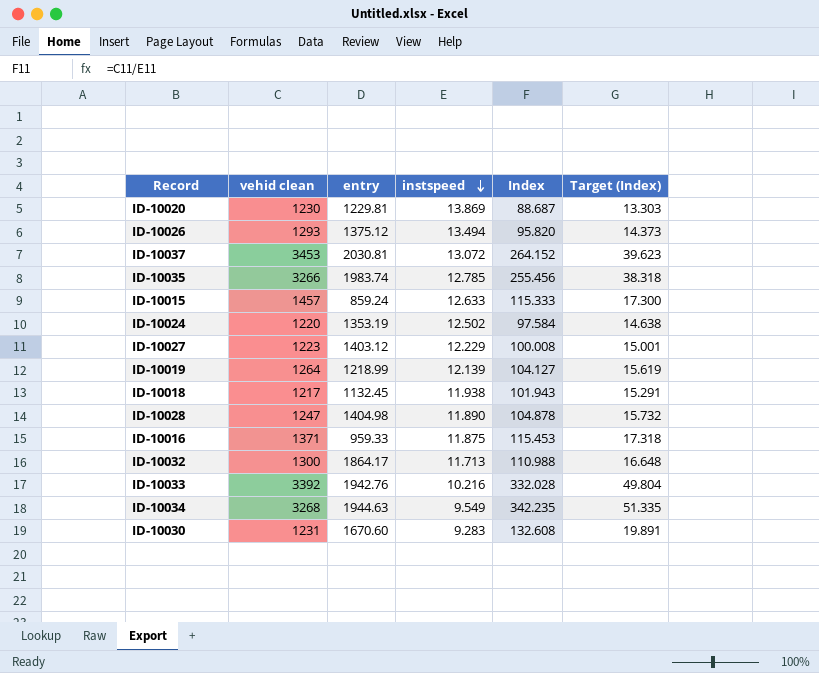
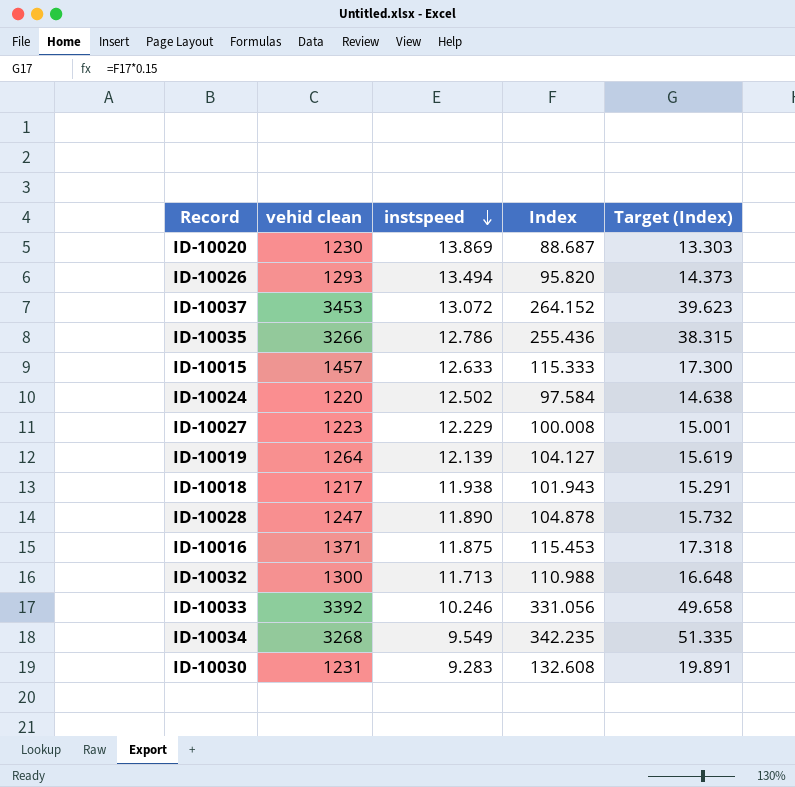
column entry | position: 3 -> none
ID-10035 | instspeed: 12.785 -> 12.786
ID-10035 | Index: 255.456 -> 255.436
ID-10035 | Target (Index): 38.318 -> 38.315
ID-10033 | instspeed: 10.216 -> 10.246
ID-10033 | Index: 332.028 -> 331.056
ID-10033 | Target (Index): 49.804 -> 49.658

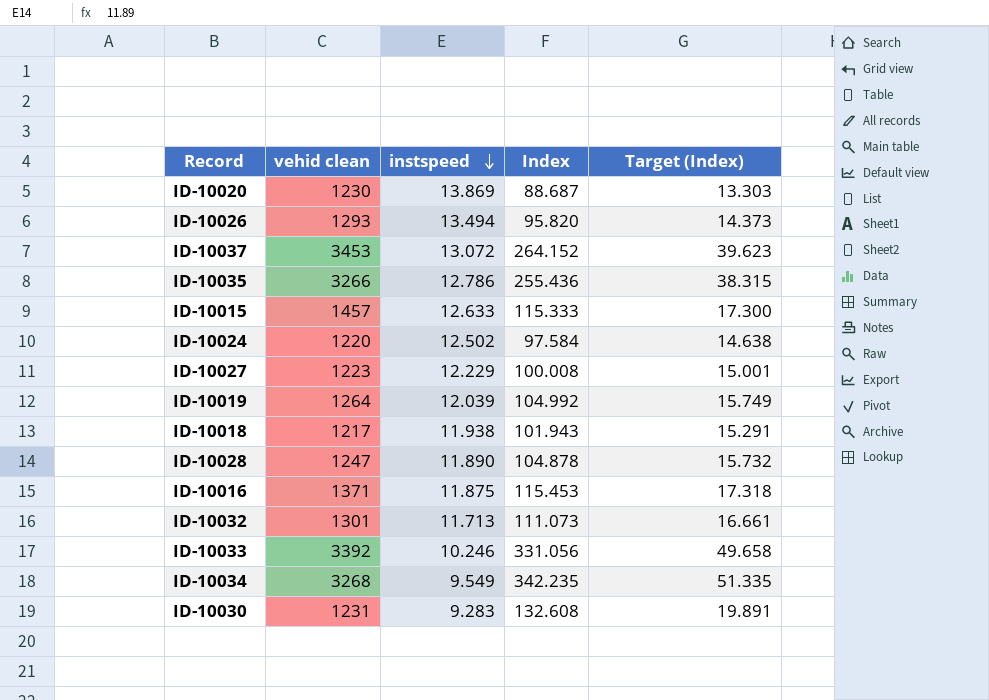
ID-10019 | instspeed: 12.139 -> 12.039
ID-10019 | Index: 104.127 -> 104.992
ID-10019 | Target (Index): 15.619 -> 15.749
ID-10032 | vehid clean: 1300 -> 1301
ID-10032 | Index: 110.988 -> 111.073
ID-10032 | Target (Index): 16.648 -> 16.661

